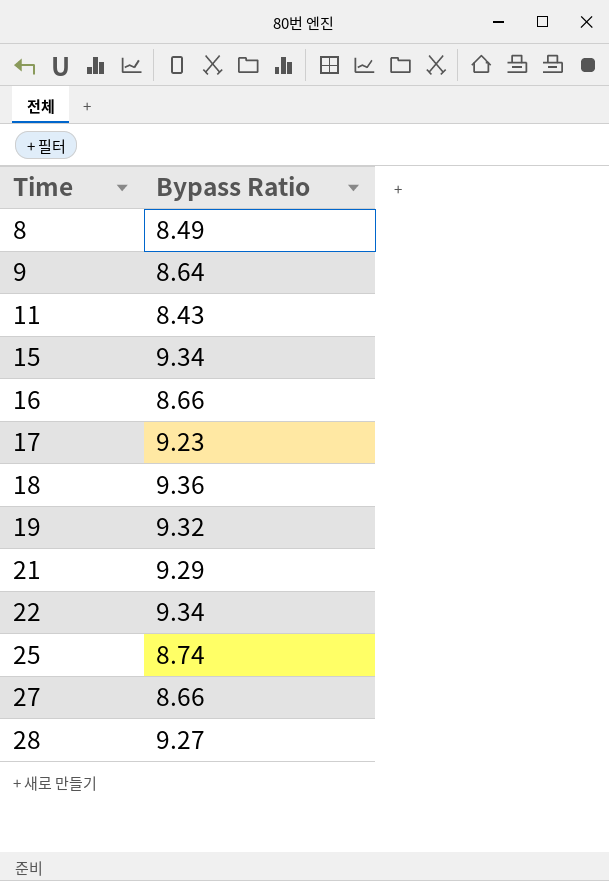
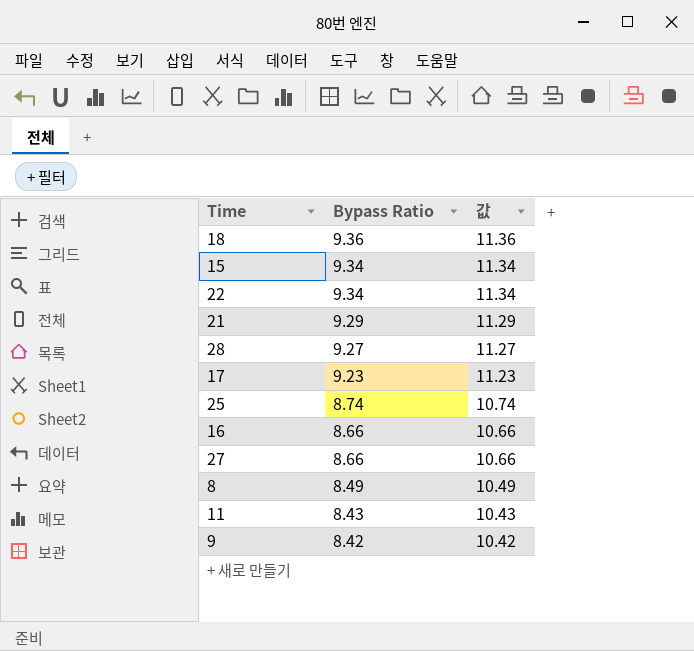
row order: Time ascending -> Bypass Ratio descending
column 값 | formula: none -> [Bypass Ratio] + 2
row 19: 9.32 -> none
9 | Bypass Ratio: 8.64 -> 8.42

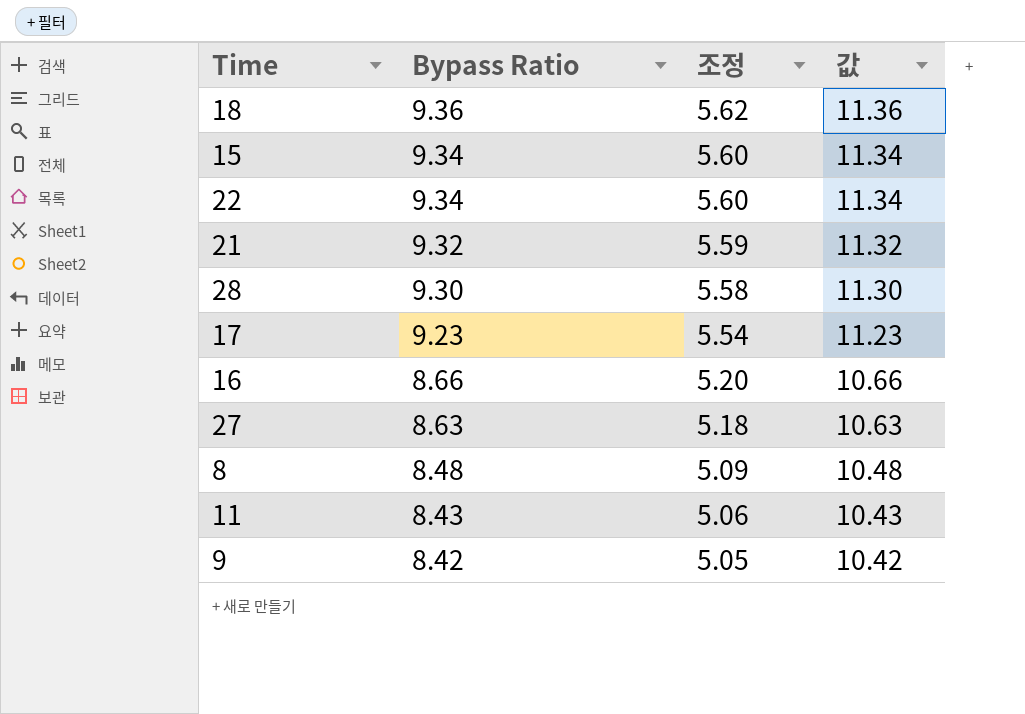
column 조정 | formula: none -> [Bypass Ratio] * 0.6
row 25: 8.74 | 10.74 -> none
21 | Bypass Ratio: 9.29 -> 9.32
21 | 값: 11.29 -> 11.32
28 | Bypass Ratio: 9.27 -> 9.30
28 | 값: 11.27 -> 11.30
27 | Bypass Ratio: 8.66 -> 8.63
27 | 값: 10.66 -> 10.63
8 | Bypass Ratio: 8.49 -> 8.48
8 | 값: 10.49 -> 10.48

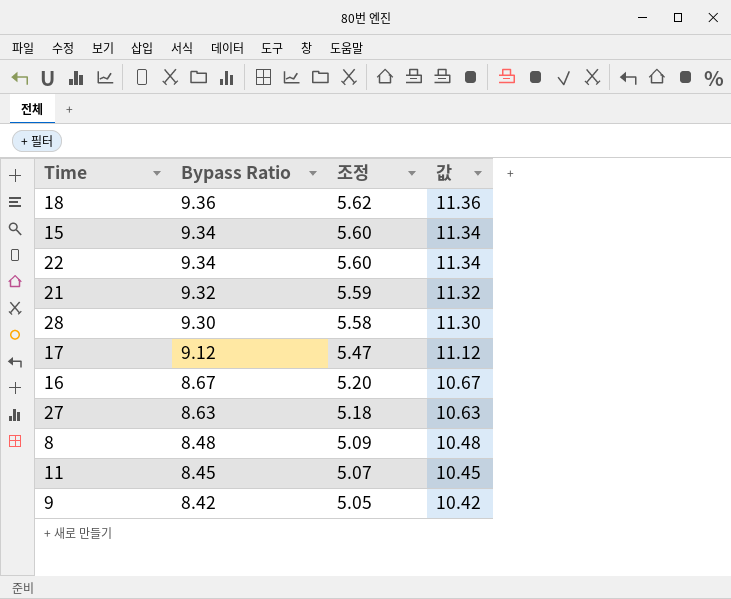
17 | Bypass Ratio: 9.23 -> 9.12
17 | 조정: 5.54 -> 5.47
17 | 값: 11.23 -> 11.12
16 | Bypass Ratio: 8.66 -> 8.67
16 | 값: 10.66 -> 10.67
11 | Bypass Ratio: 8.43 -> 8.45
11 | 조정: 5.06 -> 5.07
11 | 값: 10.43 -> 10.45

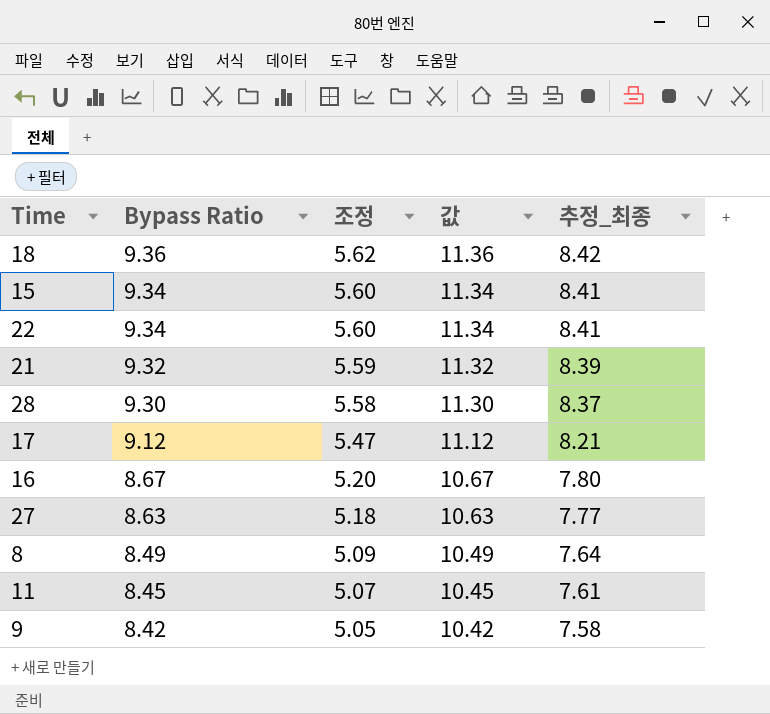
column 추정_최종 | formula: none -> [Bypass Ratio] * 0.9
8 | Bypass Ratio: 8.48 -> 8.49
8 | 값: 10.48 -> 10.49

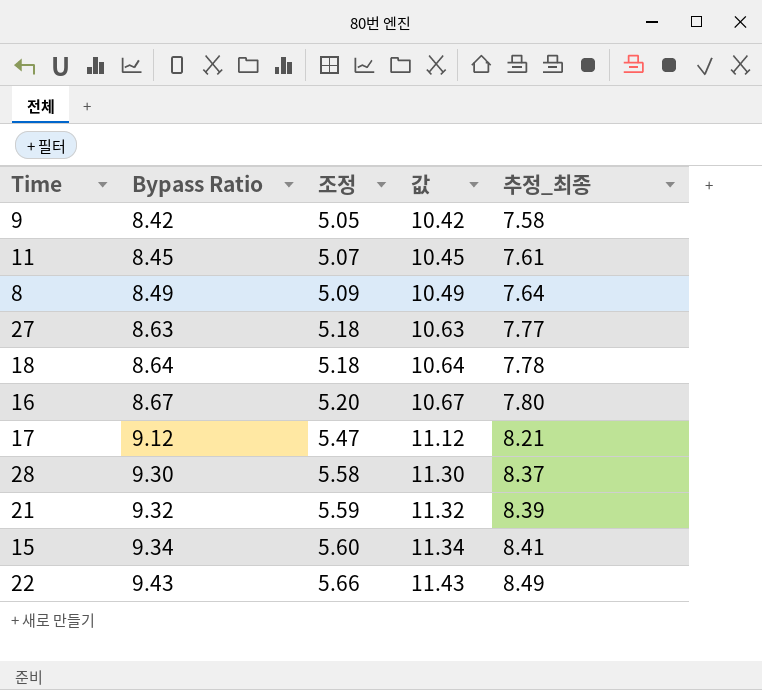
row order: Bypass Ratio descending -> Bypass Ratio ascending
18 | Bypass Ratio: 9.36 -> 8.64
18 | 조정: 5.62 -> 5.18
18 | 값: 11.36 -> 10.64
18 | 추정_최종: 8.42 -> 7.78
22 | Bypass Ratio: 9.34 -> 9.43
22 | 조정: 5.60 -> 5.66
22 | 값: 11.34 -> 11.43
22 | 추정_최종: 8.41 -> 8.49

